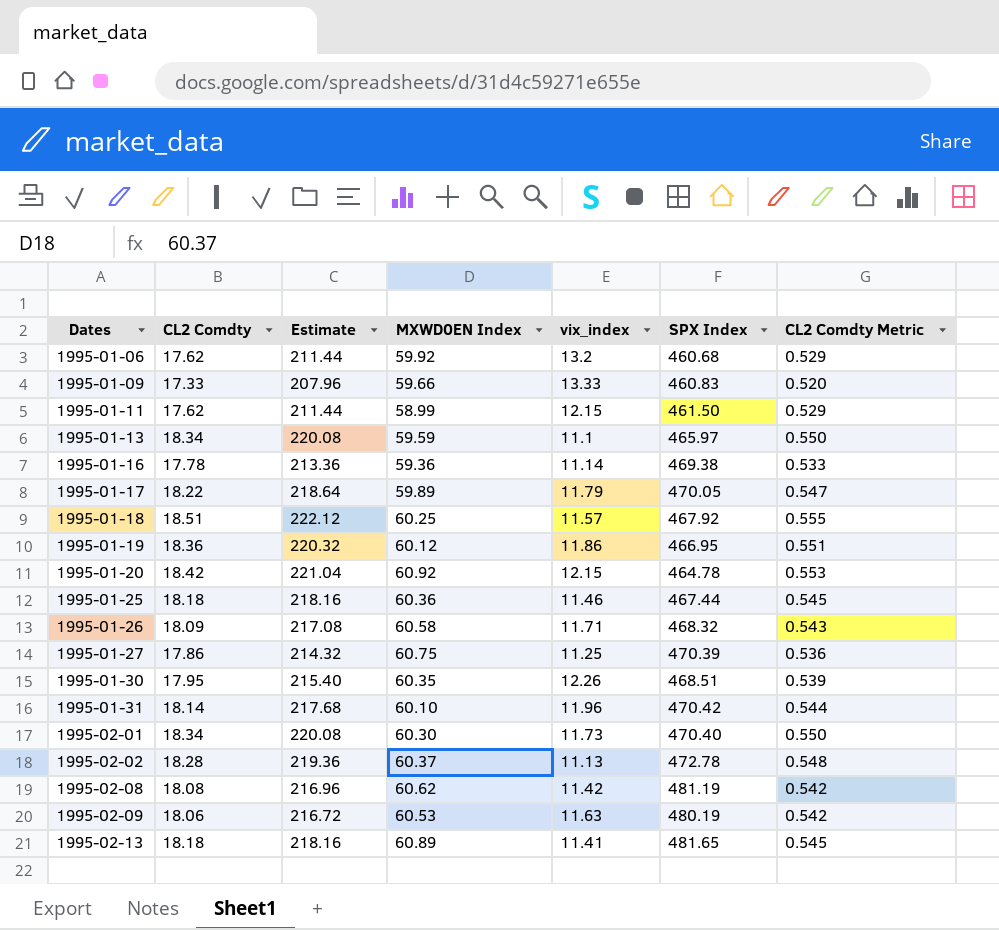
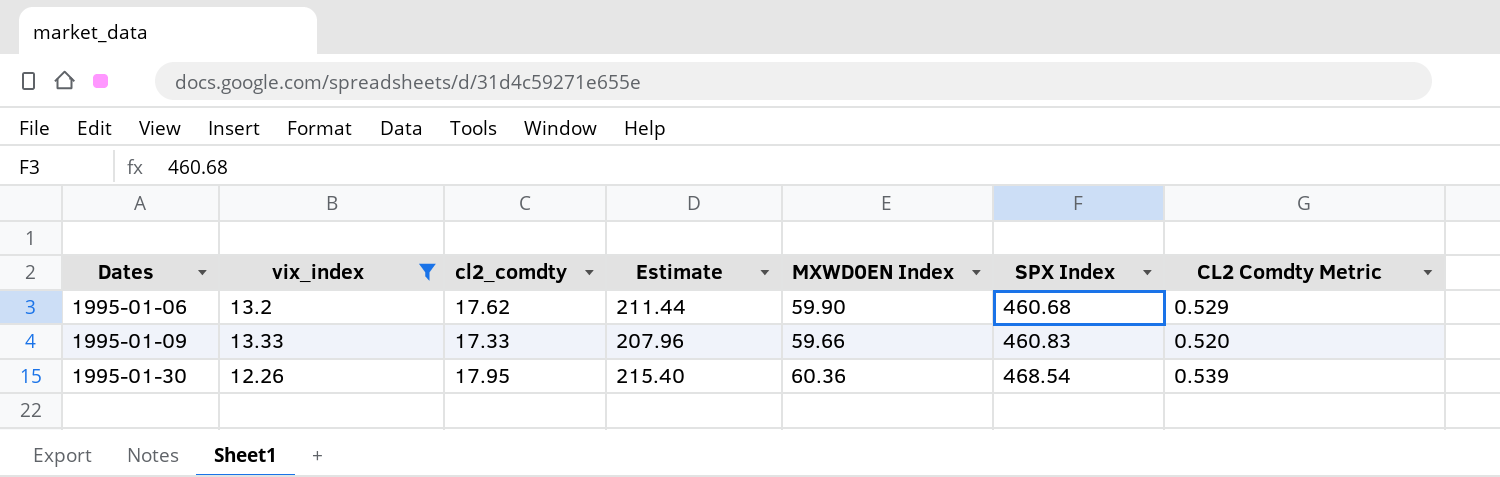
filter: none -> vix_index >= 12.26
column vix_index | position: 5 -> 2
column name: CL2 Comdty -> cl2_comdty
1995-01-06 | MXWD0EN Index: 59.92 -> 59.90
1995-01-30 | MXWD0EN Index: 60.35 -> 60.36
1995-01-30 | SPX Index: 468.51 -> 468.54

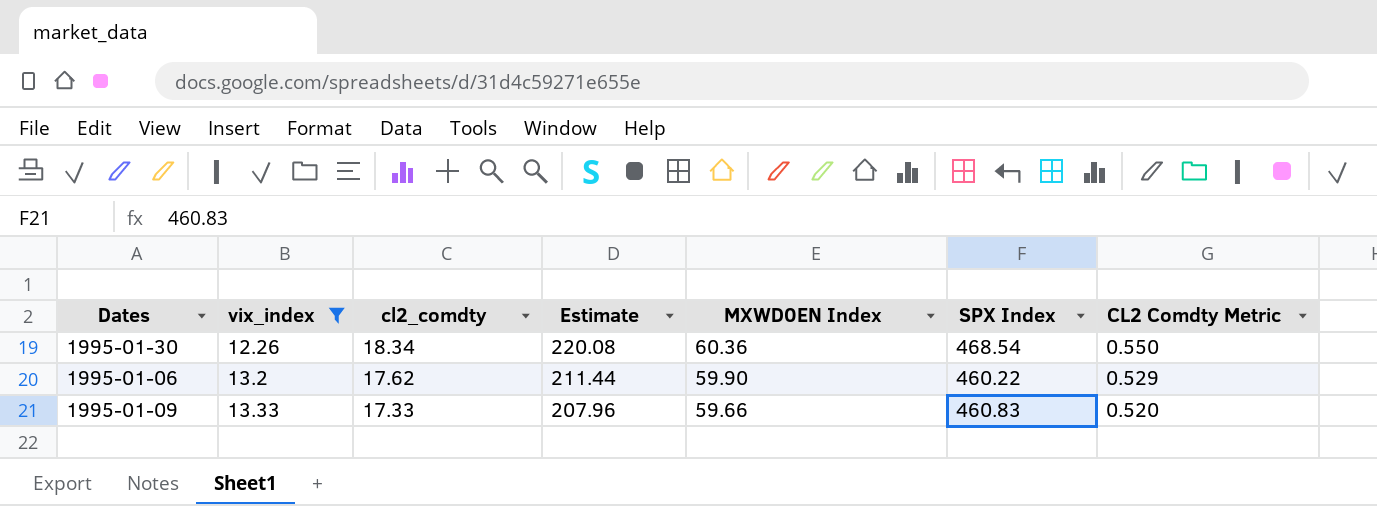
row order: Dates ascending -> vix_index ascending
1995-01-30 | cl2_comdty: 17.95 -> 18.34
1995-01-30 | Estimate: 215.40 -> 220.08
1995-01-30 | CL2 Comdty Metric: 0.539 -> 0.550
1995-01-06 | SPX Index: 460.68 -> 460.22

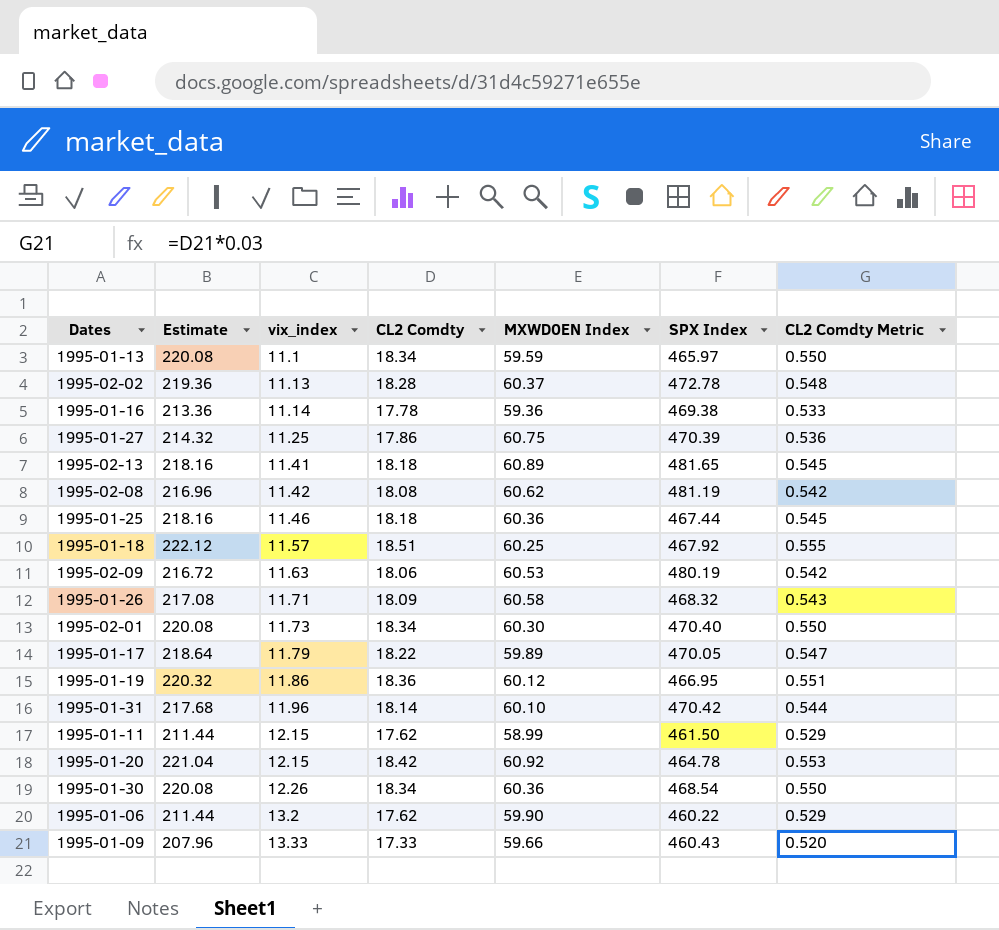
filter: vix_index >= 12.26 -> none
column Estimate | position: 4 -> 2
column name: cl2_comdty -> CL2 Comdty
1995-01-09 | SPX Index: 460.83 -> 460.43

